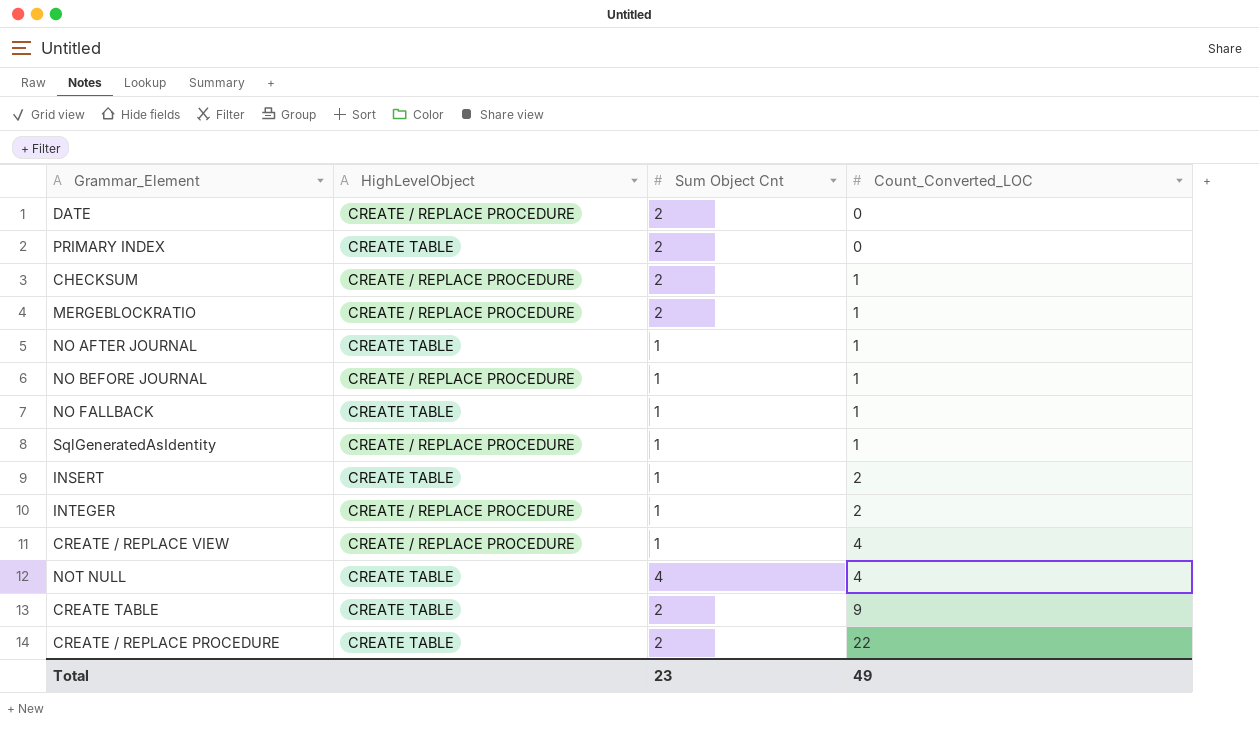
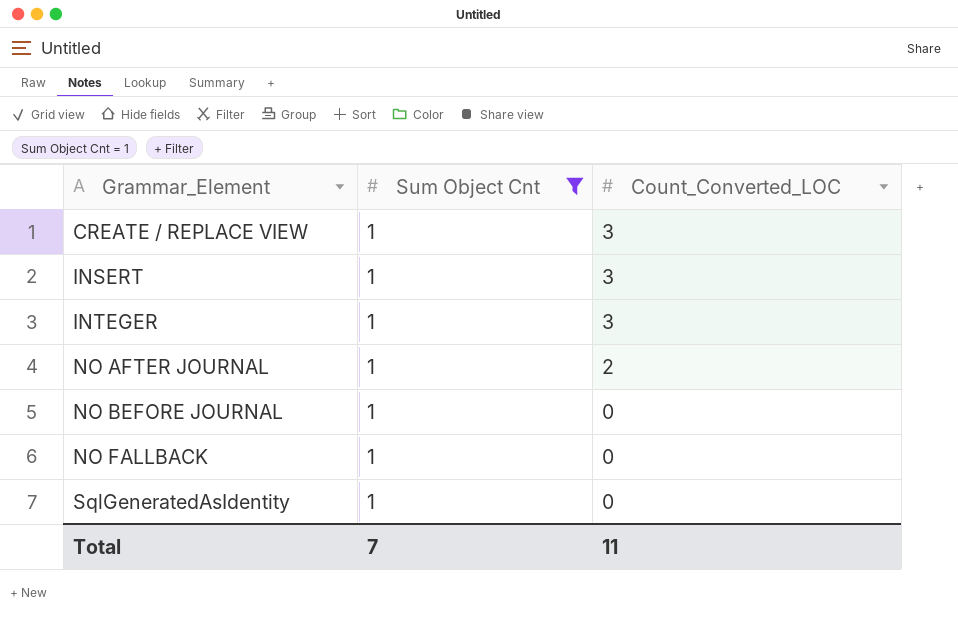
filter: none -> Sum Object Cnt = 1
row order: Count_Converted_LOC ascending -> Grammar_Element ascending
column HighLevelObject | position: 2 -> none
CREATE / REPLACE VIEW | Count_Converted_LOC: 4 -> 3
INSERT | Count_Converted_LOC: 2 -> 3
INTEGER | Count_Converted_LOC: 2 -> 3
NO AFTER JOURNAL | Count_Converted_LOC: 1 -> 2
NO BEFORE JOURNAL | Count_Converted_LOC: 1 -> 0
NO FALLBACK | Count_Converted_LOC: 1 -> 0
SqlGeneratedAsIdentity | Count_Converted_LOC: 1 -> 0
Total | Sum Object Cnt: 23 -> 7
Total | Count_Converted_LOC: 49 -> 11

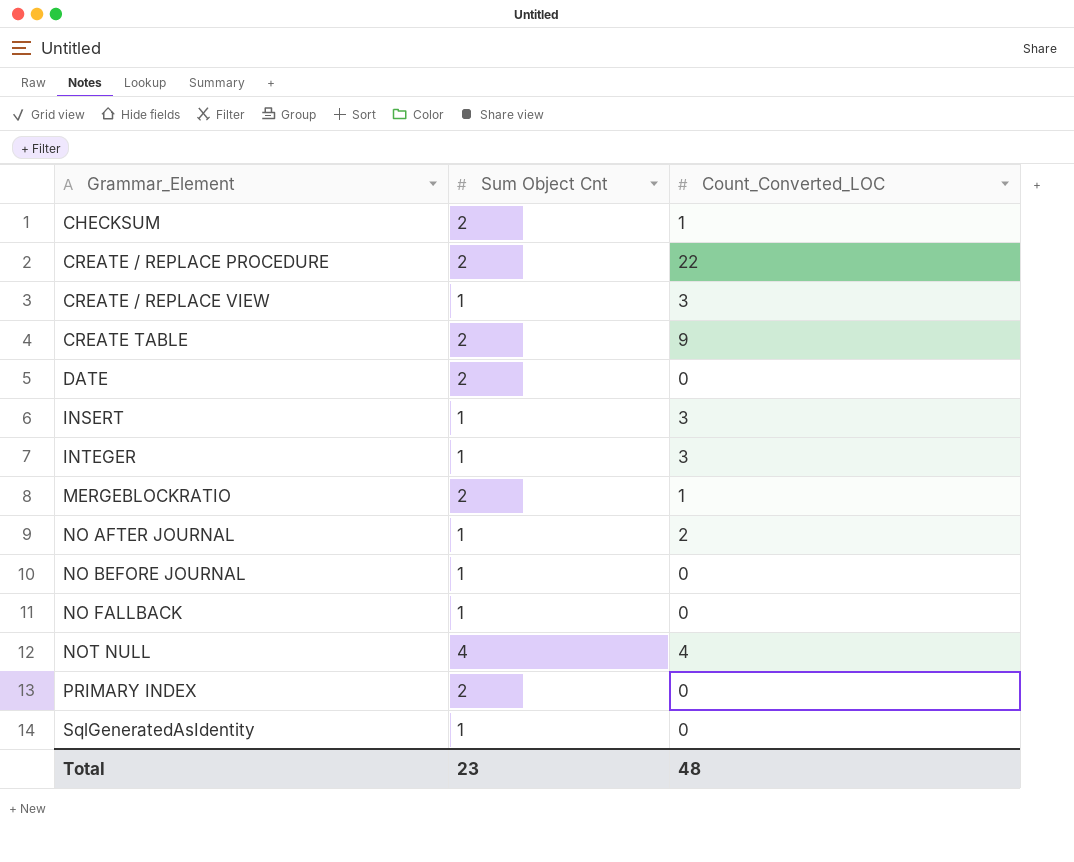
filter: Sum Object Cnt = 1 -> none
Total | Sum Object Cnt: 7 -> 23
Total | Count_Converted_LOC: 11 -> 48

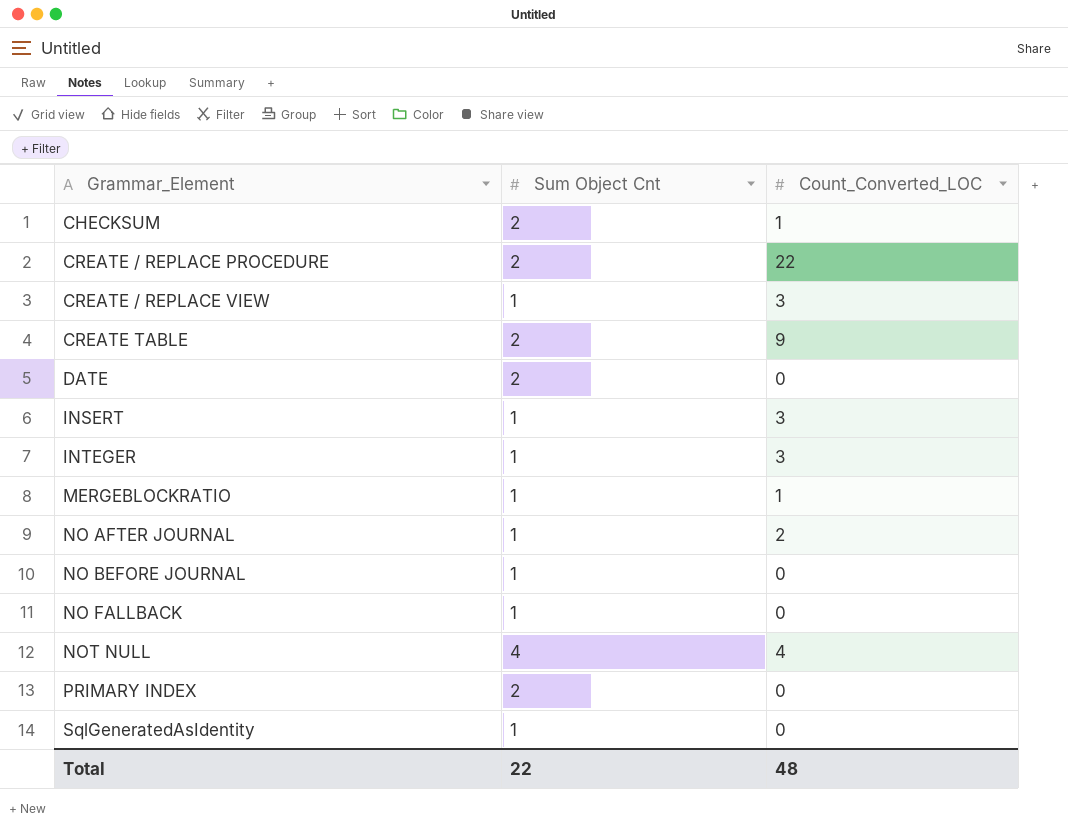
MERGEBLOCKRATIO | Sum Object Cnt: 2 -> 1
Total | Sum Object Cnt: 23 -> 22

